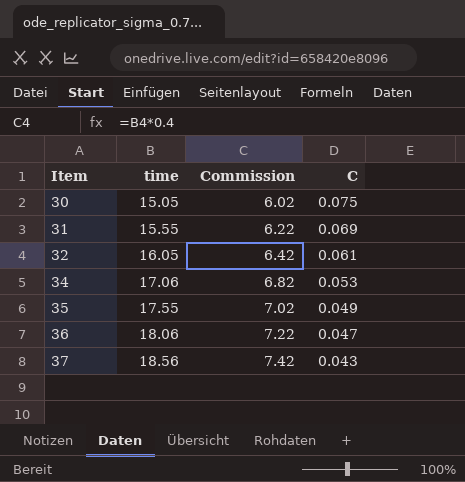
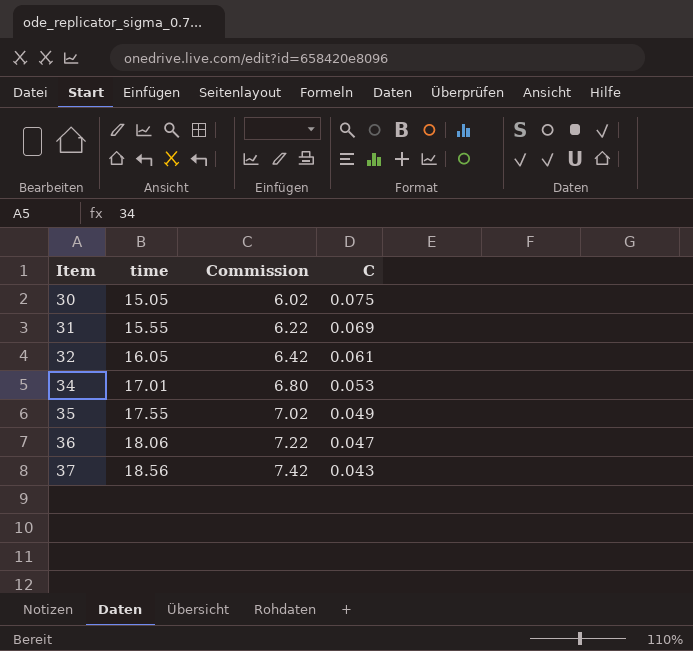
34 | time: 17.06 -> 17.01
34 | Commission: 6.82 -> 6.80

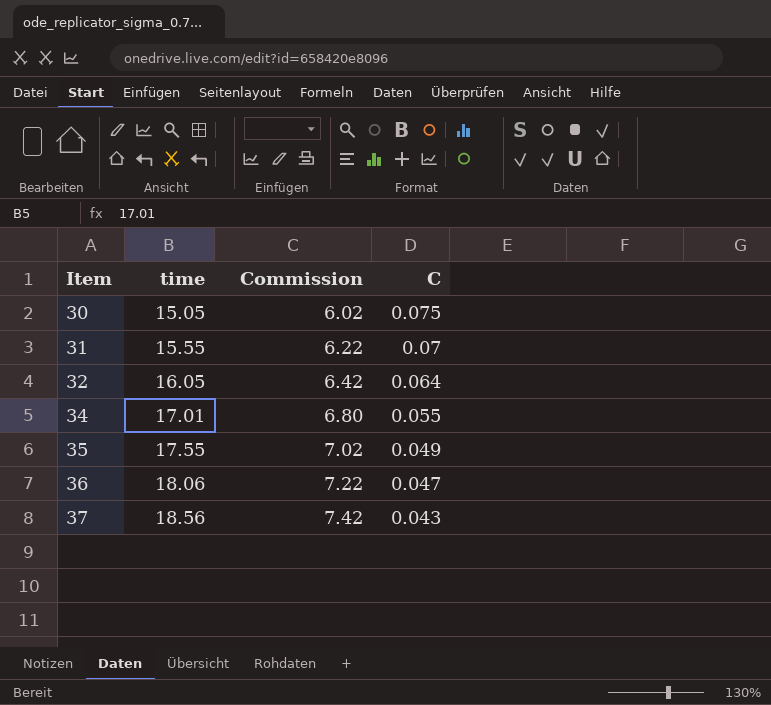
31 | C: 0.069 -> 0.07
32 | C: 0.061 -> 0.064
34 | C: 0.053 -> 0.055

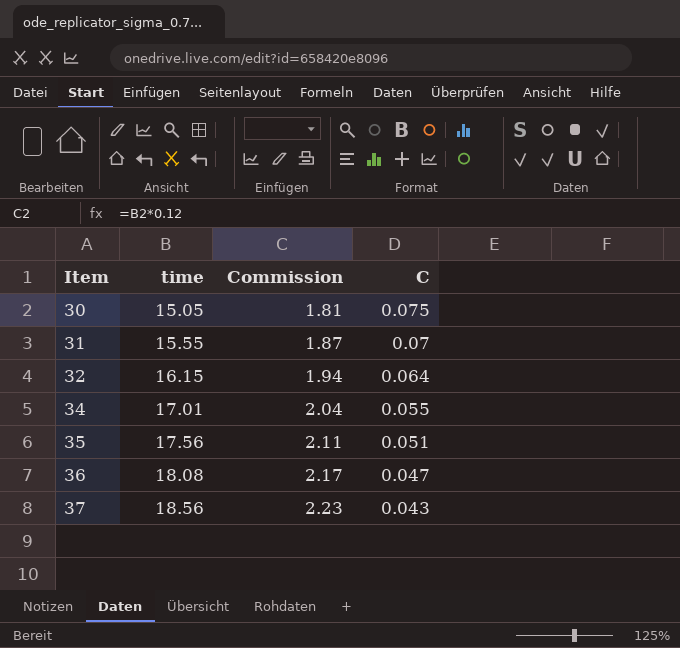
column Commission | formula: [time] * 0.4 -> [time] * 0.12
32 | time: 16.05 -> 16.15
35 | time: 17.55 -> 17.56
35 | C: 0.049 -> 0.051
36 | time: 18.06 -> 18.08

